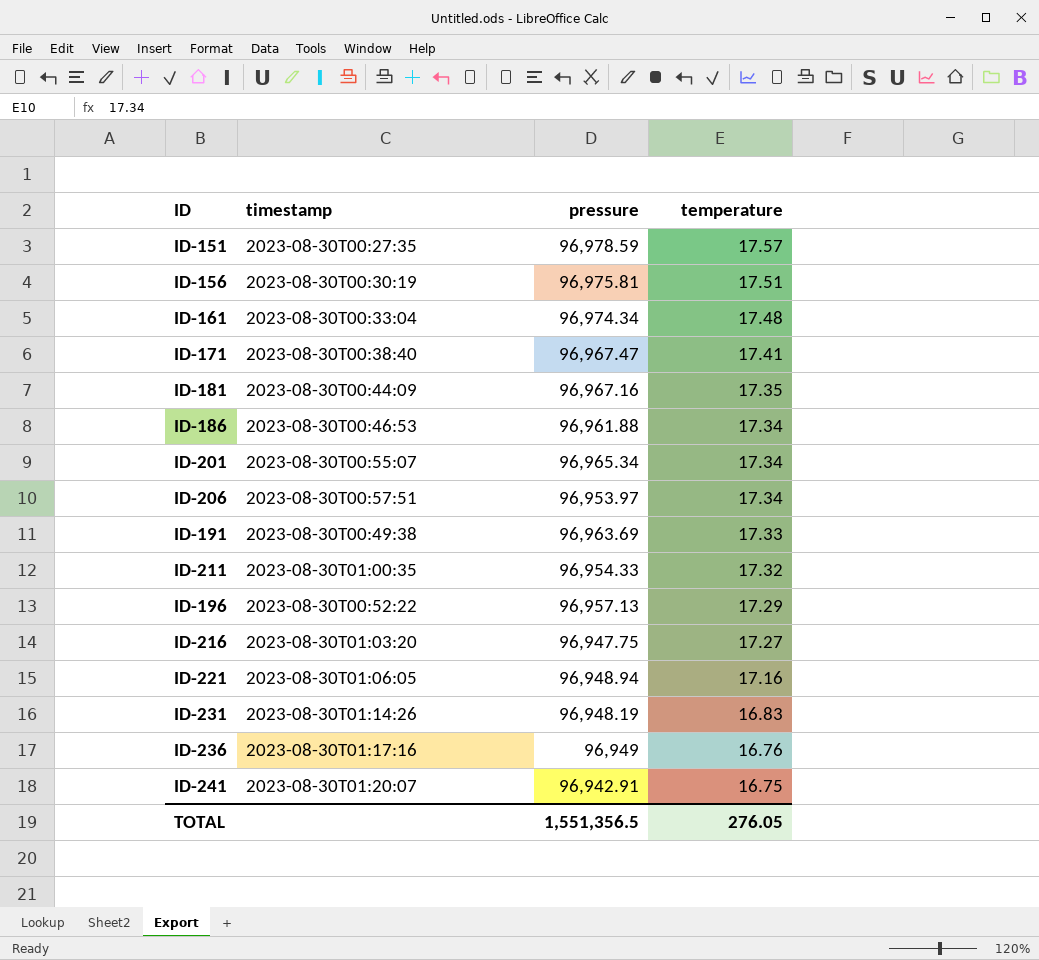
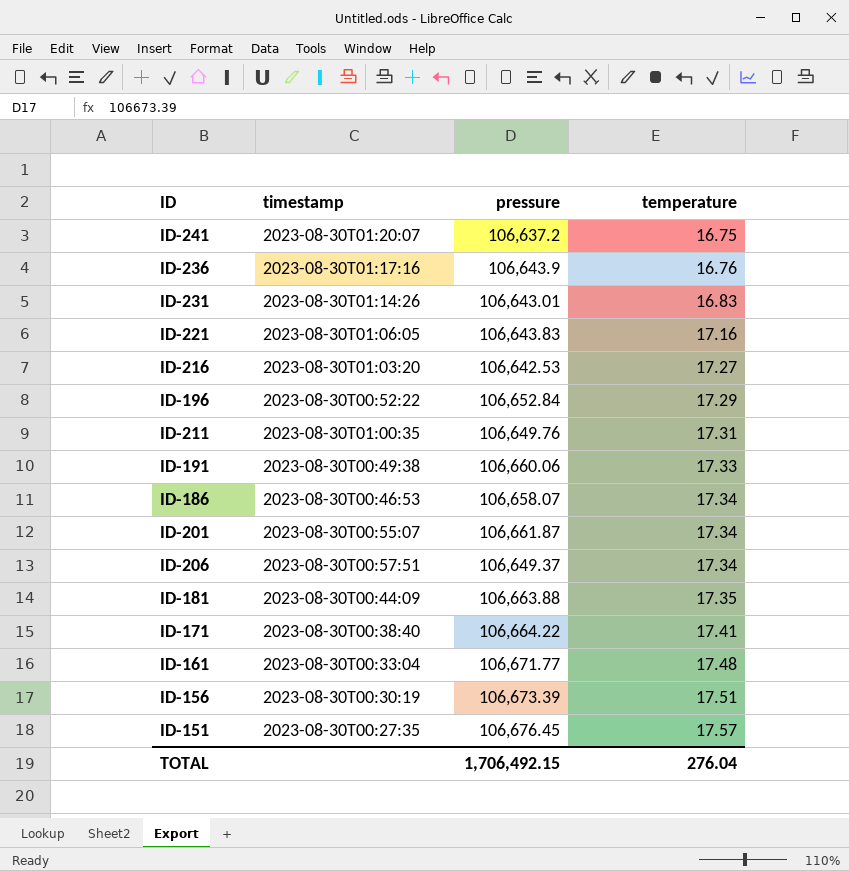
row order: temperature descending -> temperature ascending
ID-241 | pressure: 96,942.91 -> 106,637.2
ID-236 | pressure: 96,949 -> 106,643.9
ID-231 | pressure: 96,948.19 -> 106,643.01
ID-221 | pressure: 96,948.94 -> 106,643.83
ID-216 | pressure: 96,947.75 -> 106,642.53
ID-196 | pressure: 96,957.13 -> 106,652.84
ID-211 | pressure: 96,954.33 -> 106,649.76
ID-211 | temperature: 17.32 -> 17.31
ID-191 | pressure: 96,963.69 -> 106,660.06
ID-186 | pressure: 96,961.88 -> 106,658.07
ID-201 | pressure: 96,965.34 -> 106,661.87
ID-206 | pressure: 96,953.97 -> 106,649.37
ID-181 | pressure: 96,967.16 -> 106,663.88
ID-171 | pressure: 96,967.47 -> 106,664.22
ID-161 | pressure: 96,974.34 -> 106,671.77
ID-156 | pressure: 96,975.81 -> 106,673.39
ID-151 | pressure: 96,978.59 -> 106,676.45
TOTAL | pressure: 1,551,356.5 -> 1,706,492.15
TOTAL | temperature: 276.05 -> 276.04

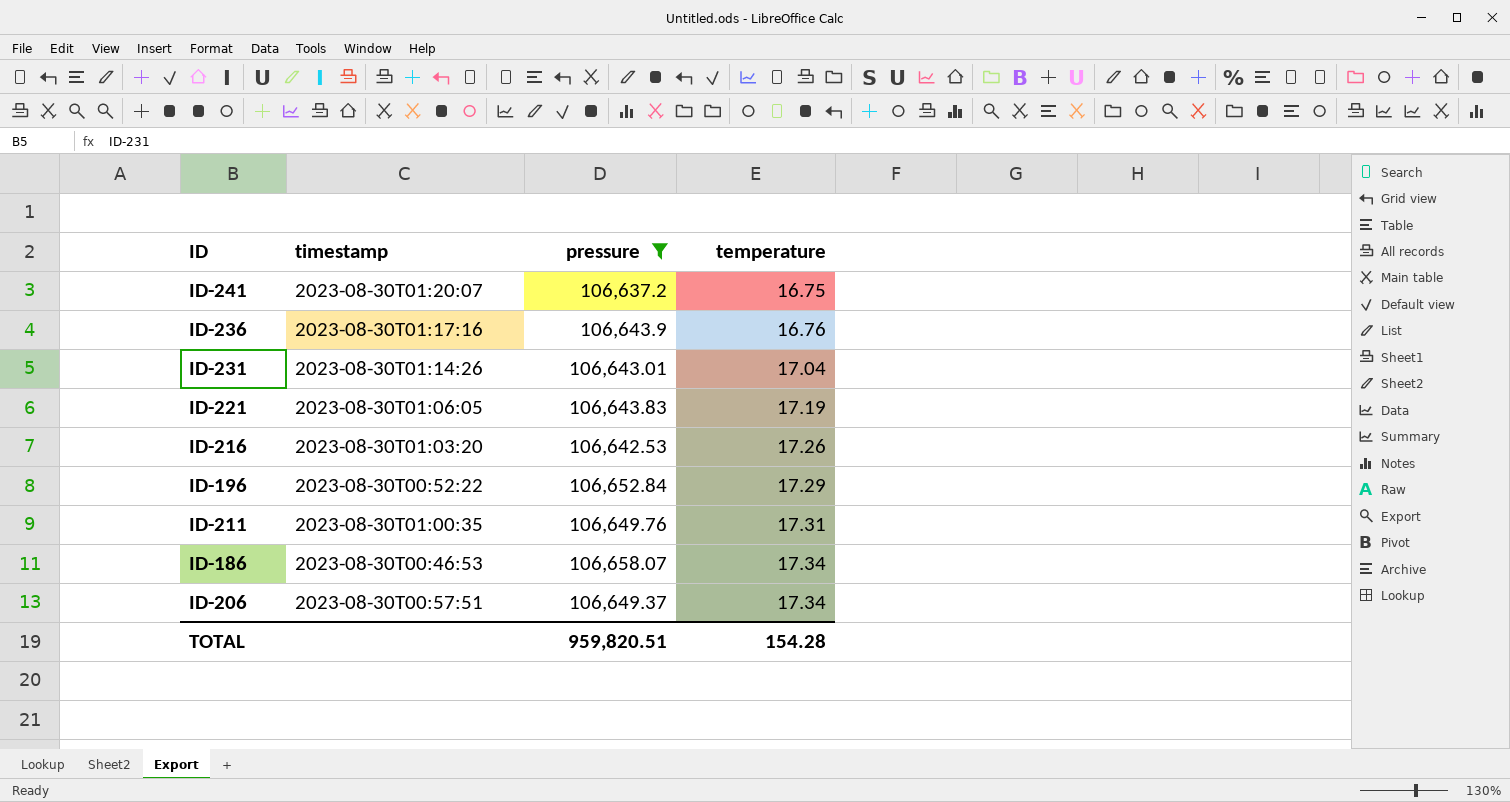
filter: none -> pressure <= 106,658.07
ID-231 | temperature: 16.83 -> 17.04
ID-221 | temperature: 17.16 -> 17.19
ID-216 | temperature: 17.27 -> 17.26
TOTAL | pressure: 1,706,492.15 -> 959,820.51
TOTAL | temperature: 276.04 -> 154.28

